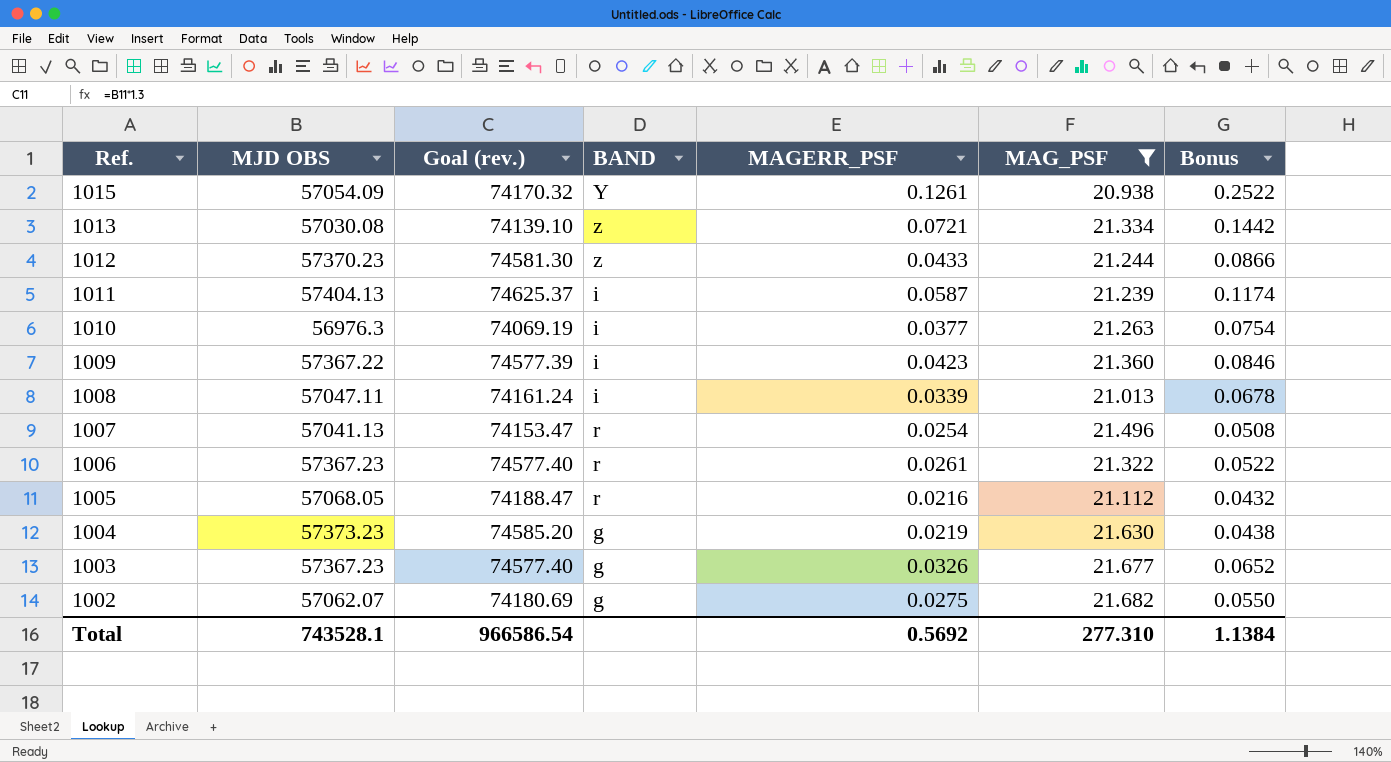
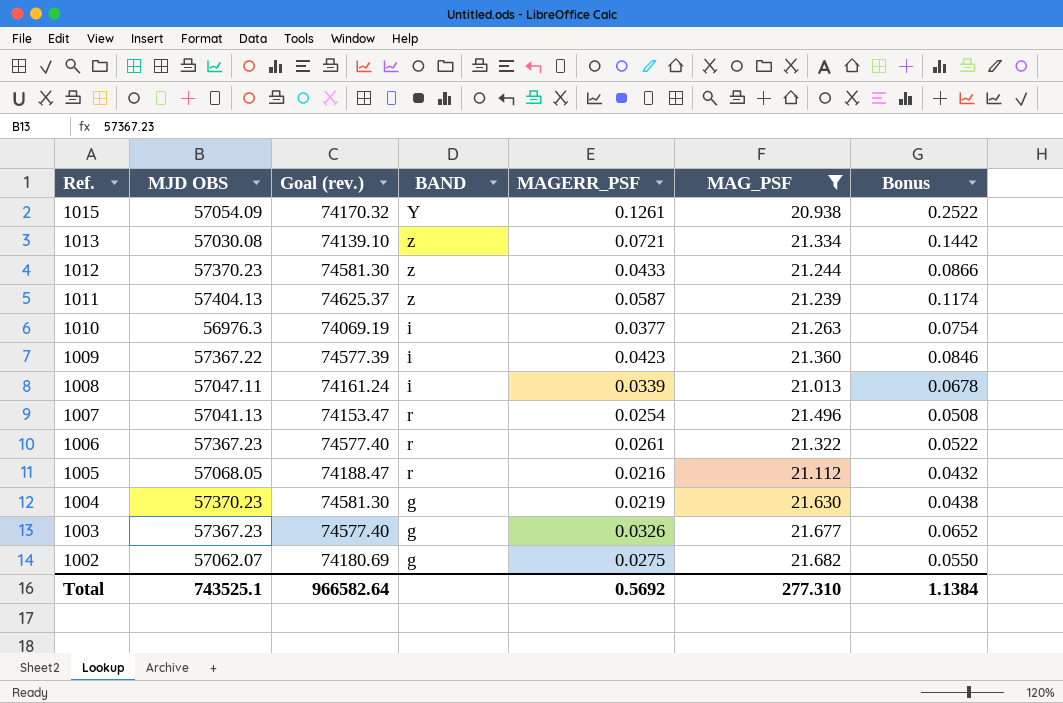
1011 | BAND: i -> z
1004 | MJD OBS: 57373.23 -> 57370.23
1004 | Goal (rev.): 74585.20 -> 74581.30
Total | MJD OBS: 743528.1 -> 743525.1
Total | Goal (rev.): 966586.54 -> 966582.64

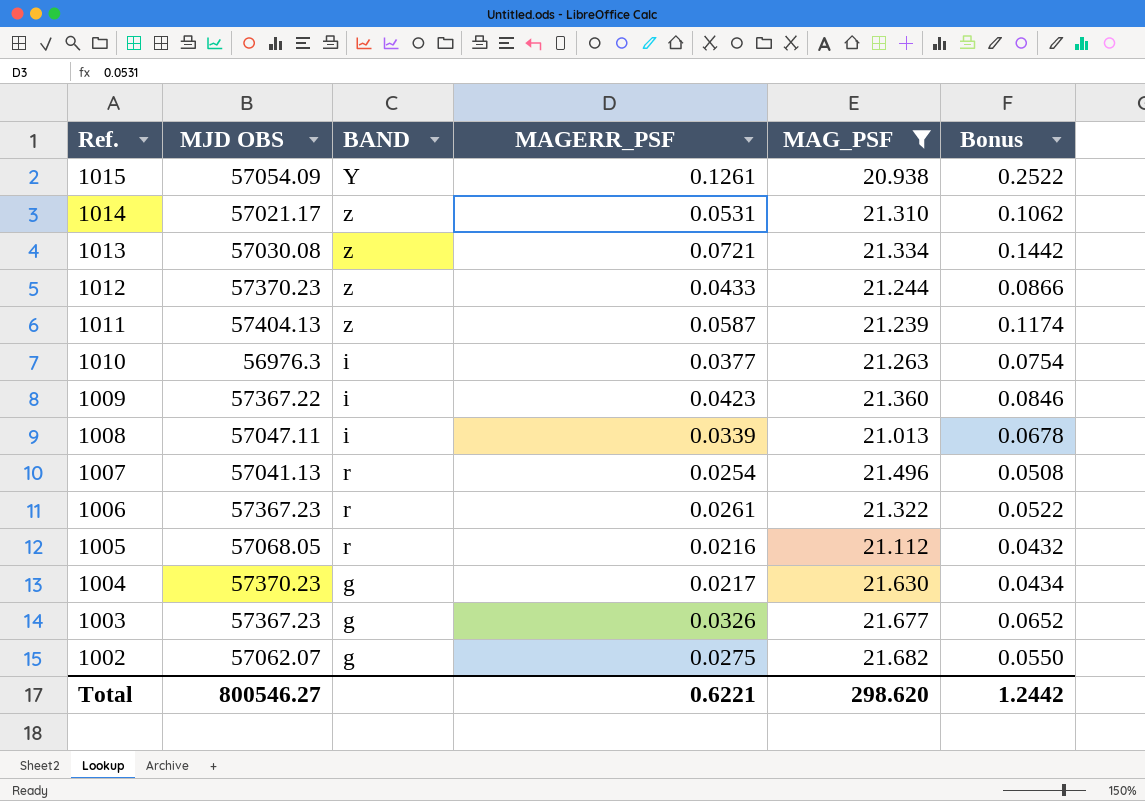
column Goal (rev.) | formula: [MJD OBS] * 1.3 -> none
row 1014: none -> 57021.17 | z | 0.0531 | 21.310 | 0.1062
1004 | MAGERR_PSF: 0.0219 -> 0.0217
1004 | Bonus: 0.0438 -> 0.0434
Total | MJD OBS: 743525.1 -> 800546.27
Total | MAGERR_PSF: 0.5692 -> 0.6221
Total | MAG_PSF: 277.310 -> 298.620
Total | Bonus: 1.1384 -> 1.2442

